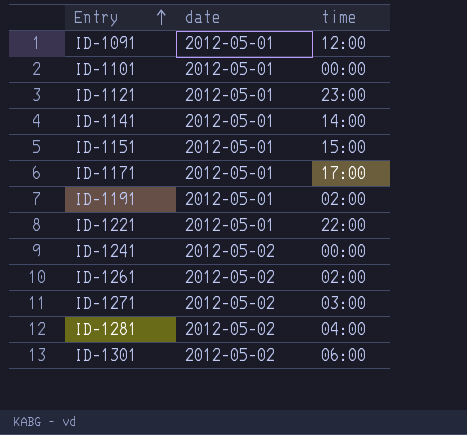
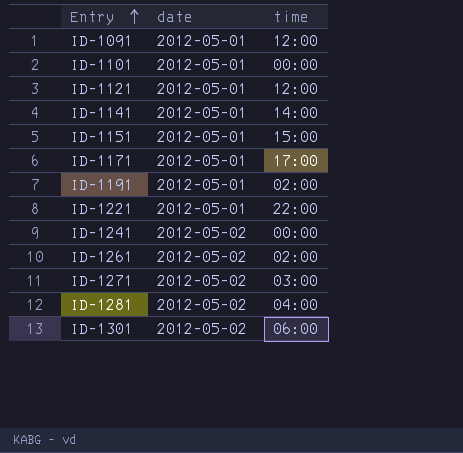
ID-1121 | time: 23:00 -> 12:00

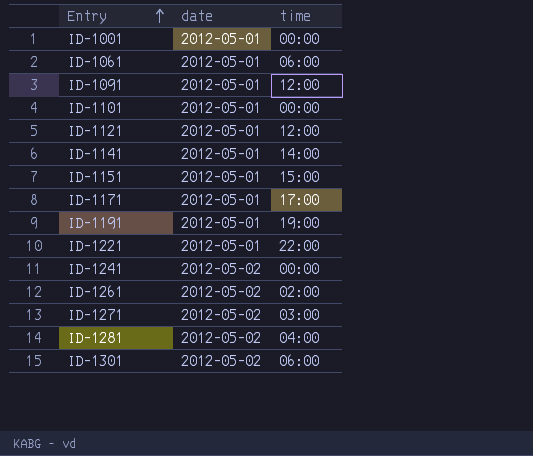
row ID-1001: none -> 2012-05-01 | 00:00
row ID-1061: none -> 2012-05-01 | 06:00
ID-1191 | time: 02:00 -> 19:00

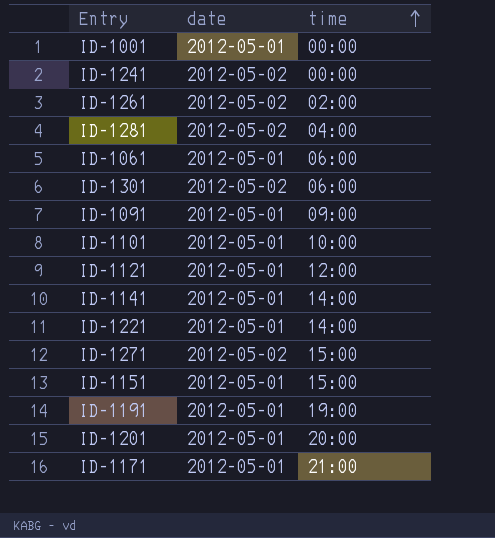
row order: Entry ascending -> time ascending
ID-1091 | time: 12:00 -> 09:00
ID-1101 | time: 00:00 -> 10:00
ID-1221 | time: 22:00 -> 14:00
ID-1271 | time: 03:00 -> 15:00
row ID-1201: none -> 2012-05-01 | 20:00
ID-1171 | time: 17:00 -> 21:00

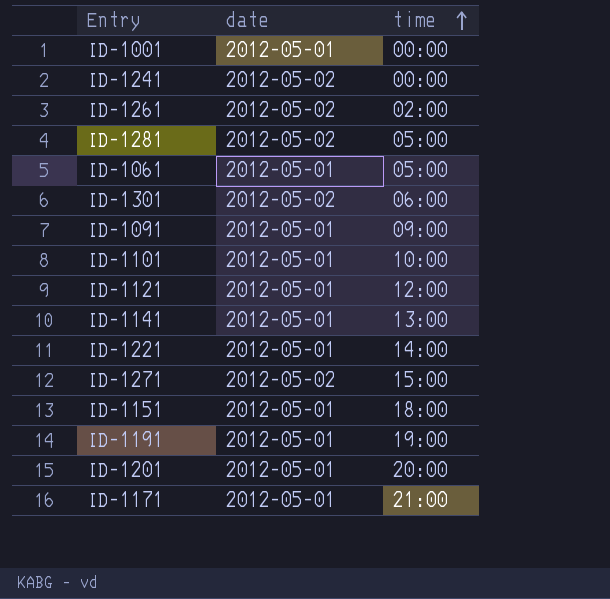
ID-1281 | time: 04:00 -> 05:00
ID-1061 | time: 06:00 -> 05:00
ID-1141 | time: 14:00 -> 13:00
ID-1151 | time: 15:00 -> 18:00

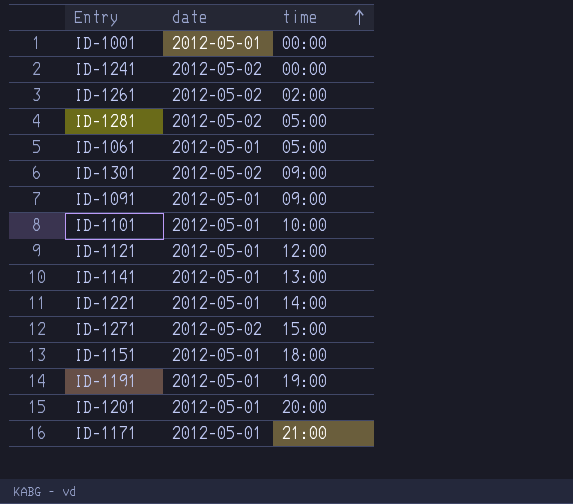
ID-1301 | time: 06:00 -> 09:00

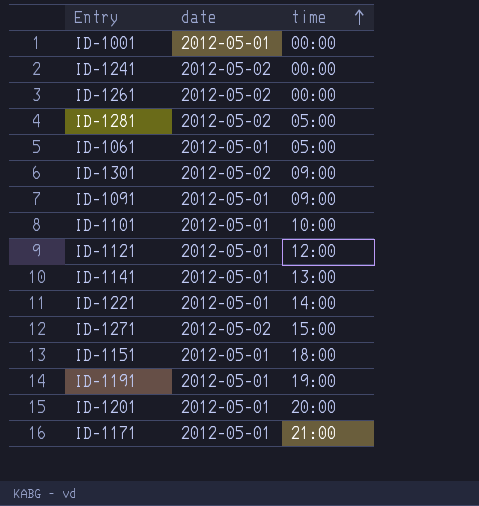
ID-1261 | time: 02:00 -> 00:00

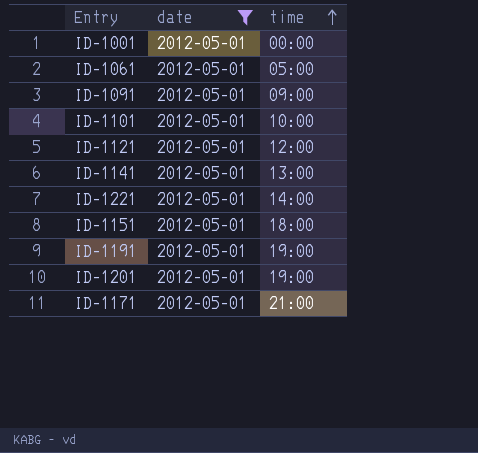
filter: none -> date = 2012-05-01
ID-1201 | time: 20:00 -> 19:00

